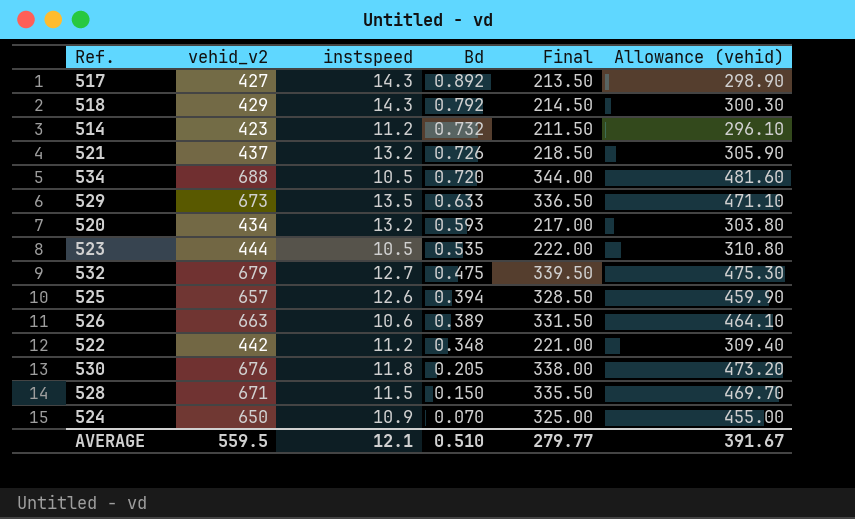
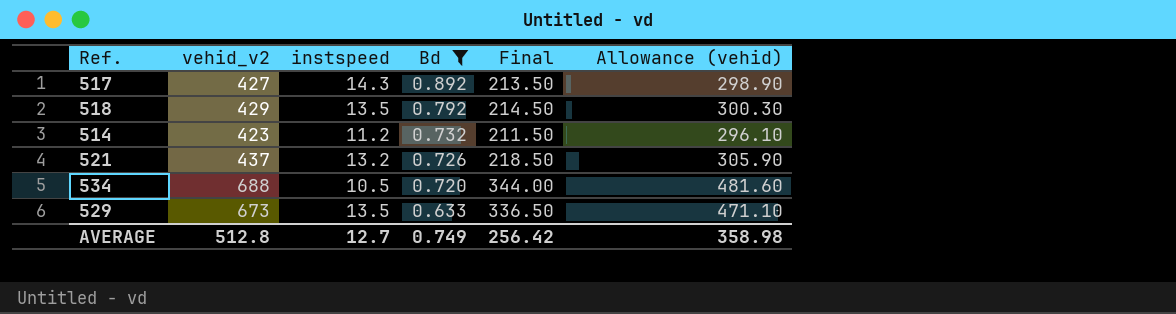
filter: none -> Bd >= 0.633
518 | instspeed: 14.3 -> 13.5
AVERAGE | vehid_v2: 559.5 -> 512.8
AVERAGE | instspeed: 12.1 -> 12.7
AVERAGE | Bd: 0.510 -> 0.749
AVERAGE | Final: 279.77 -> 256.42
AVERAGE | Allowance (vehid): 391.67 -> 358.98

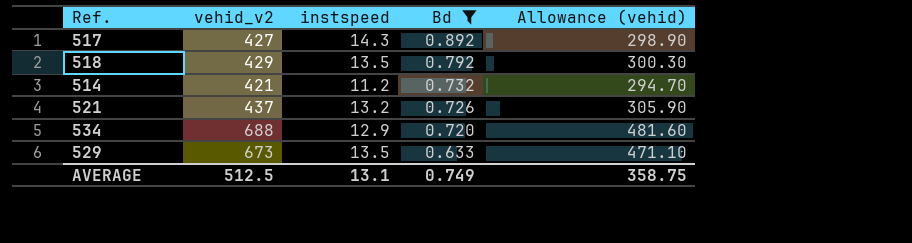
column Final | formula: [vehid_v2] * 0.5 -> none
514 | vehid_v2: 423 -> 421
514 | Allowance (vehid): 296.10 -> 294.70
534 | instspeed: 10.5 -> 12.9
AVERAGE | vehid_v2: 512.8 -> 512.5
AVERAGE | instspeed: 12.7 -> 13.1
AVERAGE | Allowance (vehid): 358.98 -> 358.75

